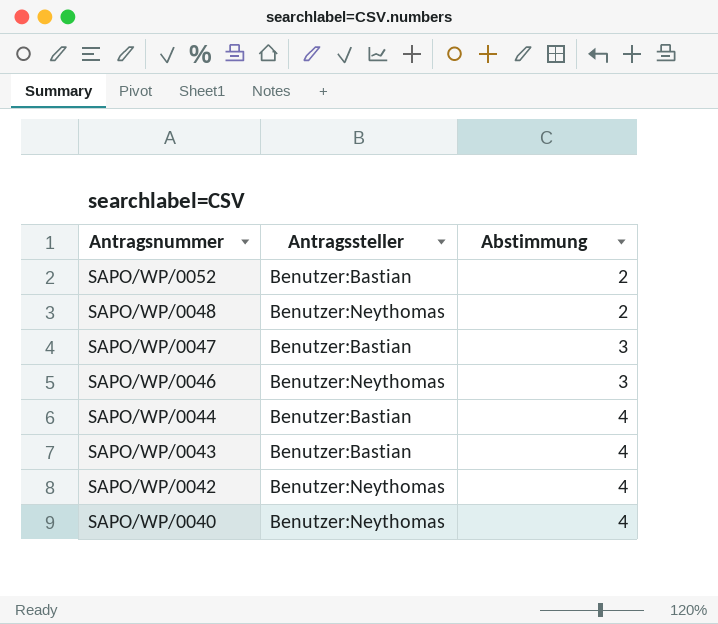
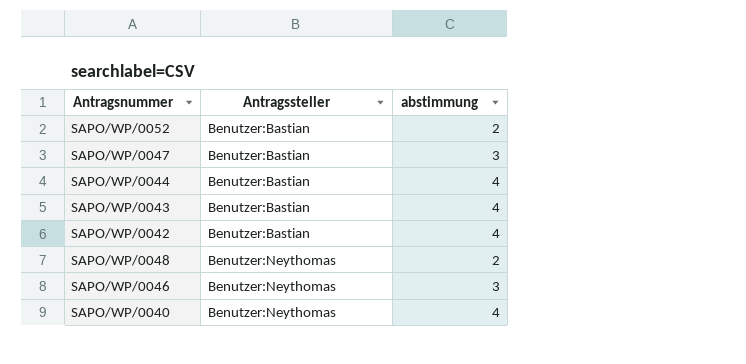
row order: Antragsnummer descending -> Antragssteller ascending
column name: Abstimmung -> abstimmung
SAPO/WP/0042 | Antragssteller: Benutzer:Neythomas -> Benutzer:Bastian

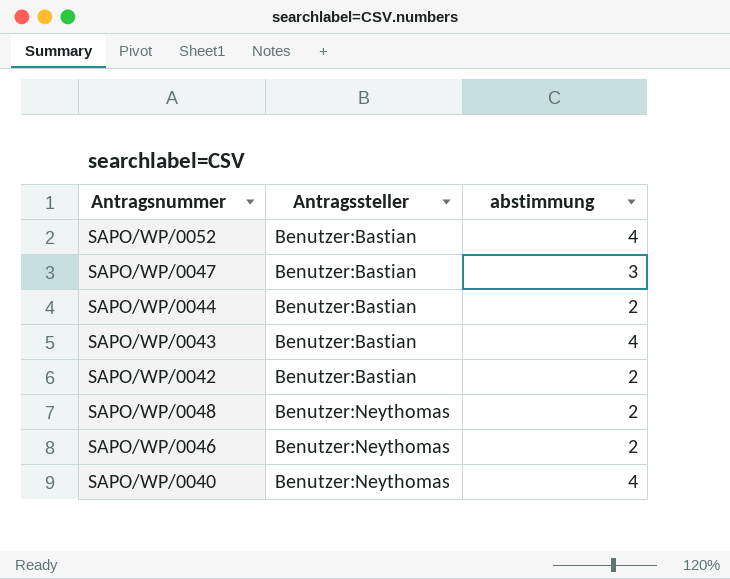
SAPO/WP/0052 | abstimmung: 2 -> 4
SAPO/WP/0044 | abstimmung: 4 -> 2
SAPO/WP/0042 | abstimmung: 4 -> 2
SAPO/WP/0046 | abstimmung: 3 -> 2

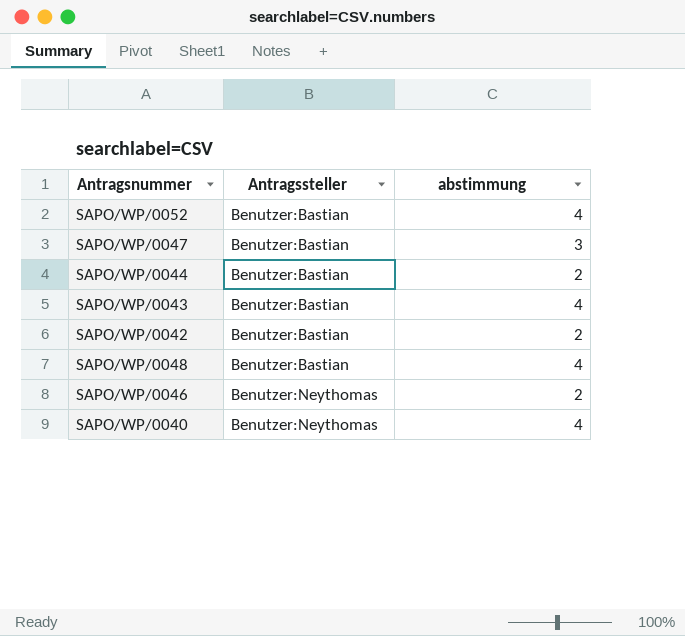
SAPO/WP/0048 | Antragssteller: Benutzer:Neythomas -> Benutzer:Bastian
SAPO/WP/0048 | abstimmung: 2 -> 4

